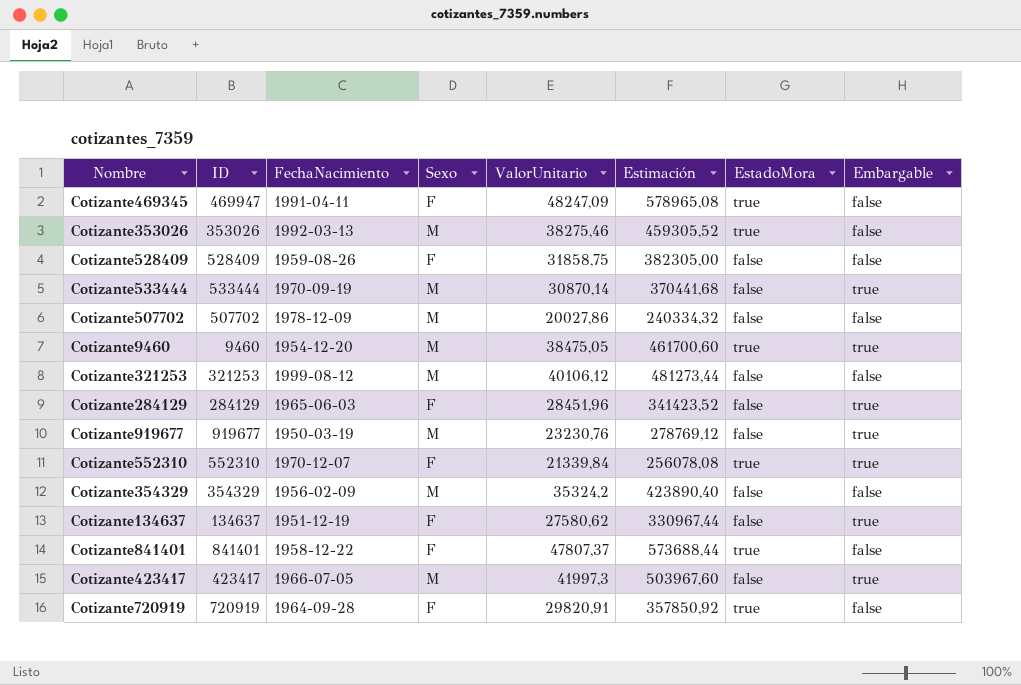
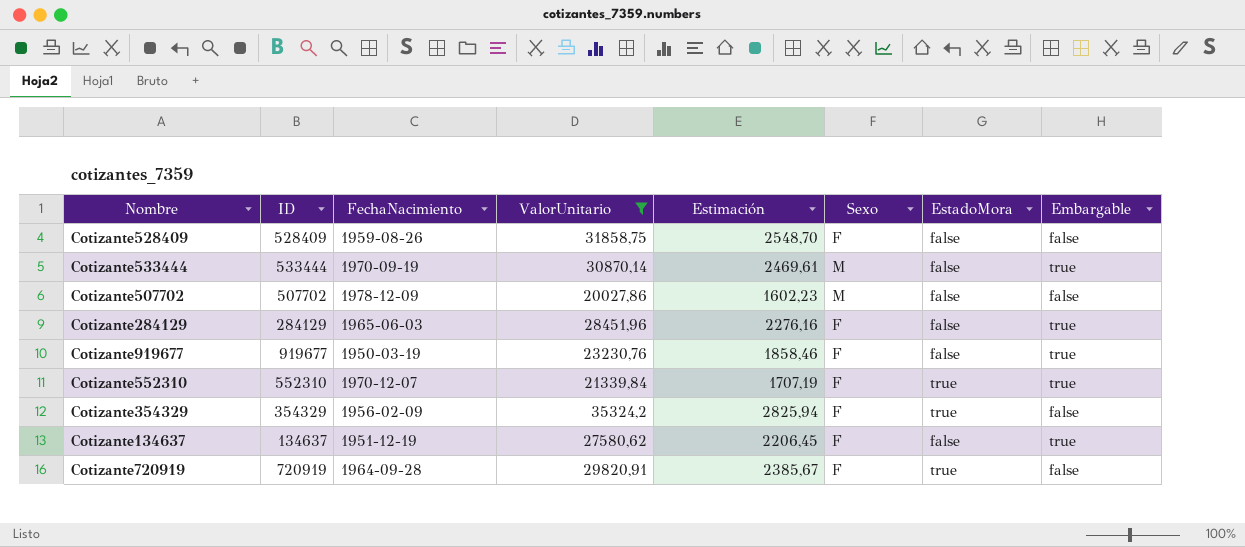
filter: none -> ValorUnitario <= 35324,2
column Estimación | formula: [ValorUnitario] * 12 -> [ValorUnitario] * 0,08
column Sexo | position: 4 -> 6
Cotizante919677 | Sexo: M -> F
Cotizante354329 | Sexo: M -> F
Cotizante354329 | EstadoMora: false -> true

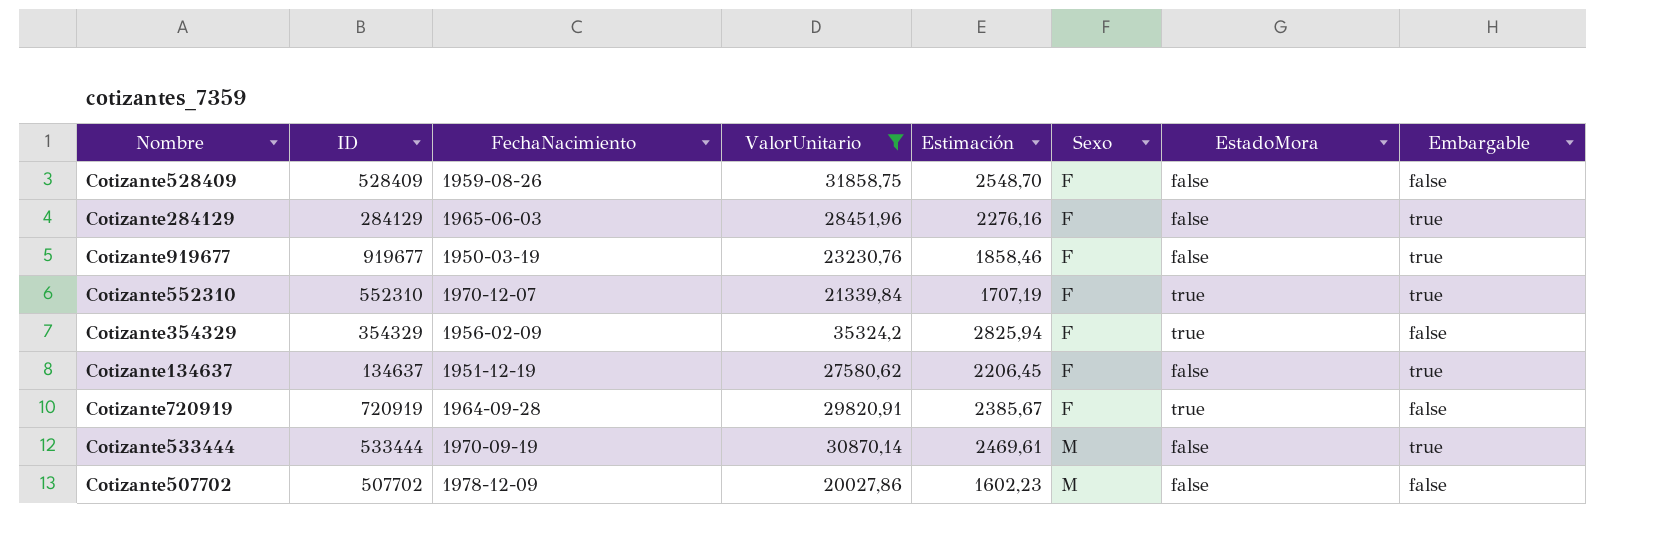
row order: none -> Sexo ascending

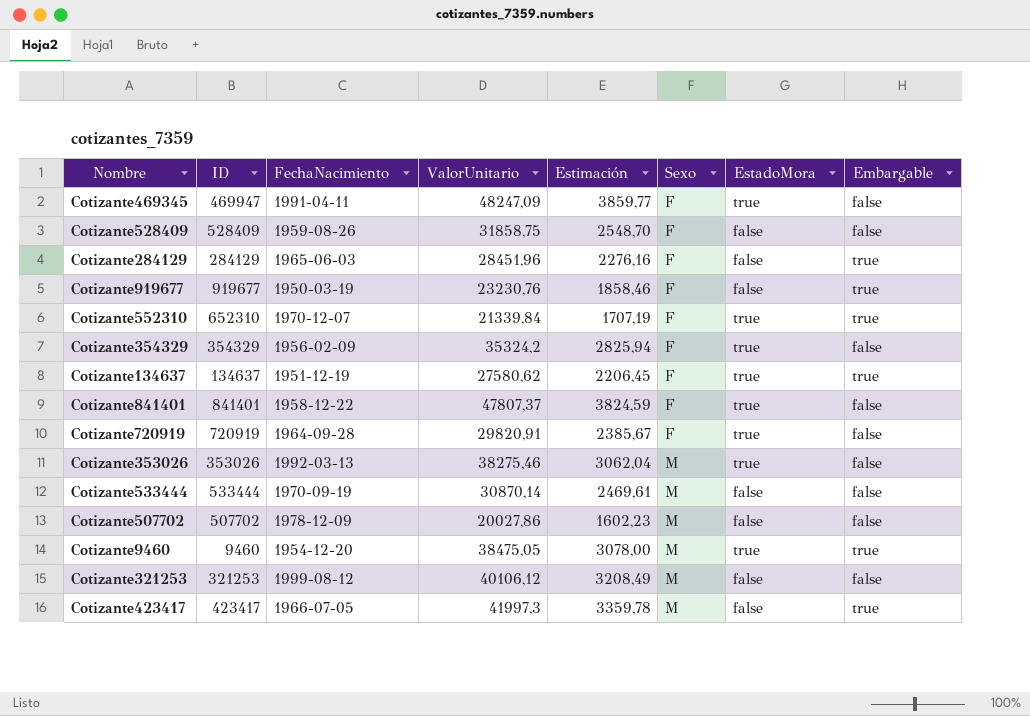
filter: ValorUnitario <= 35324,2 -> none
Cotizante552310 | ID: 552310 -> 652310
Cotizante134637 | EstadoMora: false -> true
Cotizante533444 | Embargable: true -> false

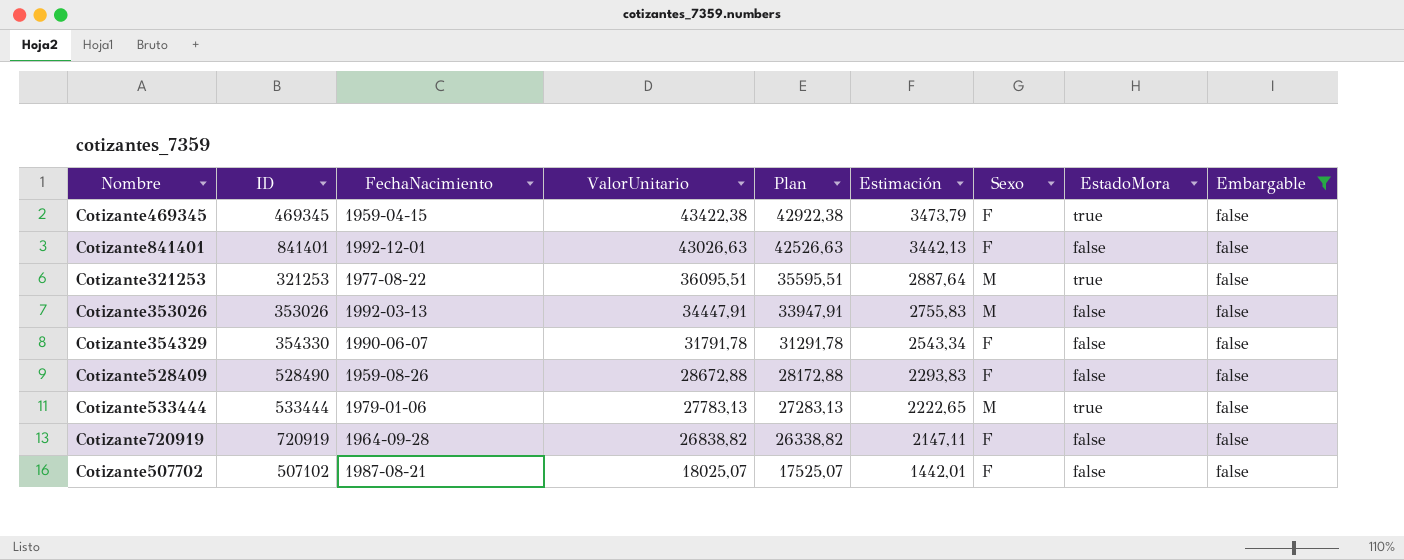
filter: none -> Embargable = false
row order: Sexo ascending -> ValorUnitario descending
column Plan | formula: none -> [ValorUnitario] - 500
Cotizante469345 | ID: 469947 -> 469345
Cotizante469345 | FechaNacimiento: 1991-04-11 -> 1959-04-15
Cotizante469345 | ValorUnitario: 48247,09 -> 43422,38
Cotizante469345 | Estimación: 3859,77 -> 3473,79
Cotizante841401 | FechaNacimiento: 1958-12-22 -> 1992-12-01
Cotizante841401 | ValorUnitario: 47807,37 -> 43026,63
Cotizante841401 | Estimación: 3824,59 -> 3442,13
Cotizante841401 | EstadoMora: true -> false
Cotizante321253 | FechaNacimiento: 1999-08-12 -> 1977-08-22
Cotizante321253 | ValorUnitario: 40106,12 -> 36095,51
Cotizante321253 | Estimación: 3208,49 -> 2887,64
Cotizante321253 | EstadoMora: false -> true
Cotizante353026 | ValorUnitario: 38275,46 -> 34447,91
Cotizante353026 | Estimación: 3062,04 -> 2755,83
Cotizante353026 | EstadoMora: true -> false
Cotizante354329 | ID: 354329 -> 354330
Cotizante354329 | FechaNacimiento: 1956-02-09 -> 1990-06-07
Cotizante354329 | ValorUnitario: 35324,2 -> 31791,78
Cotizante354329 | Estimación: 2825,94 -> 2543,34
Cotizante354329 | EstadoMora: true -> false
Cotizante528409 | ID: 528409 -> 528490
Cotizante528409 | ValorUnitario: 31858,75 -> 28672,88
Cotizante528409 | Estimación: 2548,70 -> 2293,83
Cotizante533444 | FechaNacimiento: 1970-09-19 -> 1979-01-06
Cotizante533444 | ValorUnitario: 30870,14 -> 27783,13
Cotizante533444 | Estimación: 2469,61 -> 2222,65
Cotizante533444 | EstadoMora: false -> true
Cotizante720919 | ValorUnitario: 29820,91 -> 26838,82
Cotizante720919 | Estimación: 2385,67 -> 2147,11
Cotizante720919 | EstadoMora: true -> false
Cotizante507702 | ID: 507702 -> 507102
Cotizante507702 | FechaNacimiento: 1978-12-09 -> 1987-08-21
Cotizante507702 | ValorUnitario: 20027,86 -> 18025,07
Cotizante507702 | Estimación: 1602,23 -> 1442,01
Cotizante507702 | Sexo: M -> F

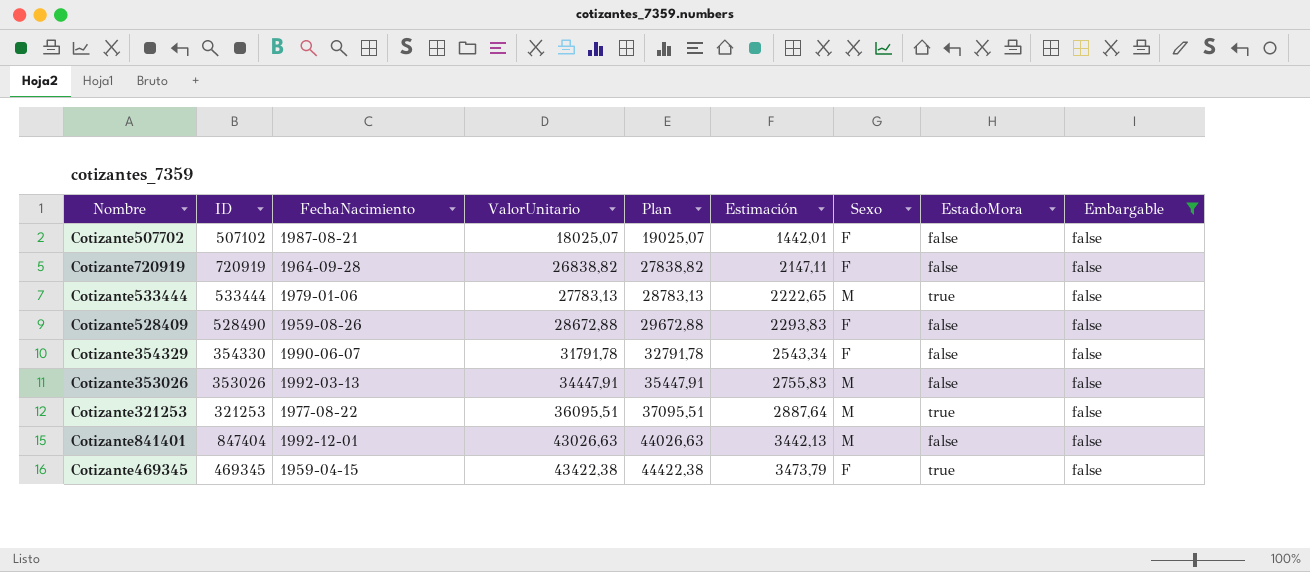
row order: ValorUnitario descending -> ValorUnitario ascending
column Plan | formula: [ValorUnitario] - 500 -> [ValorUnitario] + 1000
Cotizante841401 | ID: 841401 -> 847404
Cotizante841401 | Sexo: F -> M

